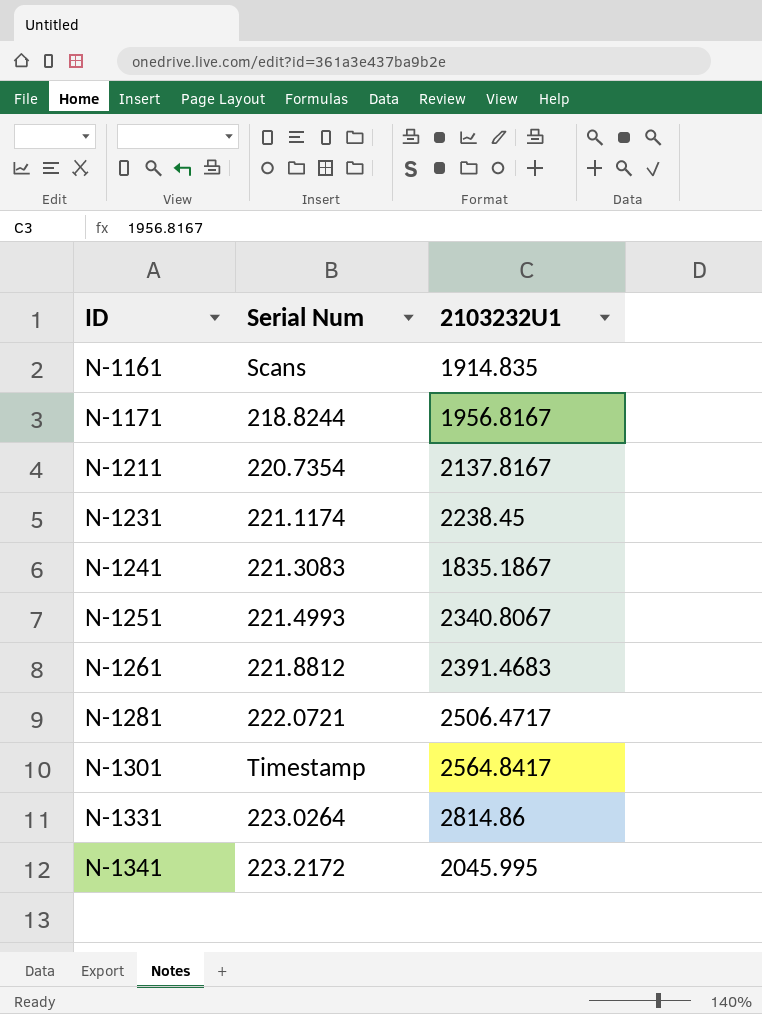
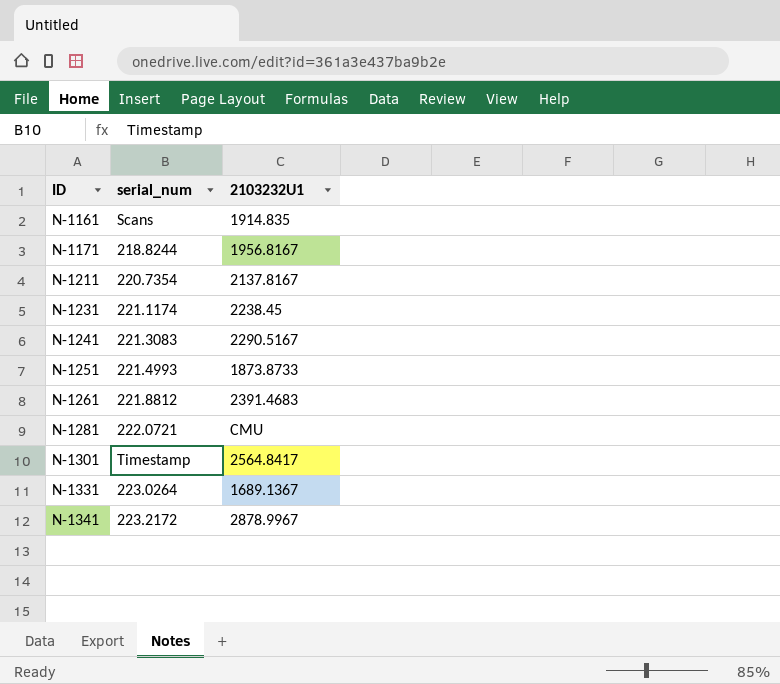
column name: Serial Num -> serial_num
N-1241 | 2103232U1: 1835.1867 -> 2290.5167
N-1251 | 2103232U1: 2340.8067 -> 1873.8733
N-1281 | 2103232U1: 2506.4717 -> CMU
N-1331 | 2103232U1: 2814.86 -> 1689.1367
N-1341 | 2103232U1: 2045.995 -> 2878.9967

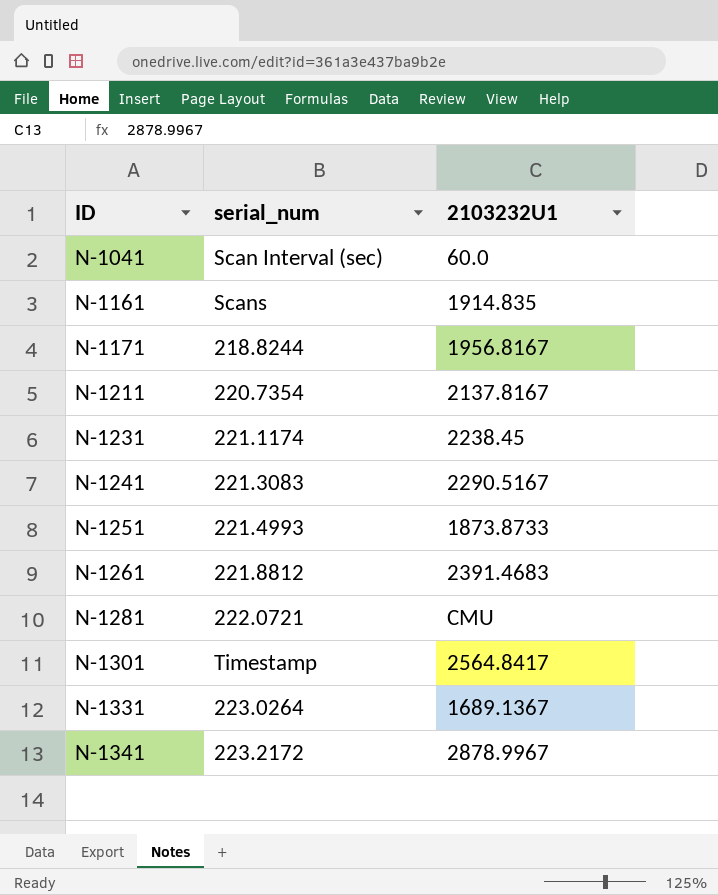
row N-1041: none -> Scan Interval (sec) | 60.0

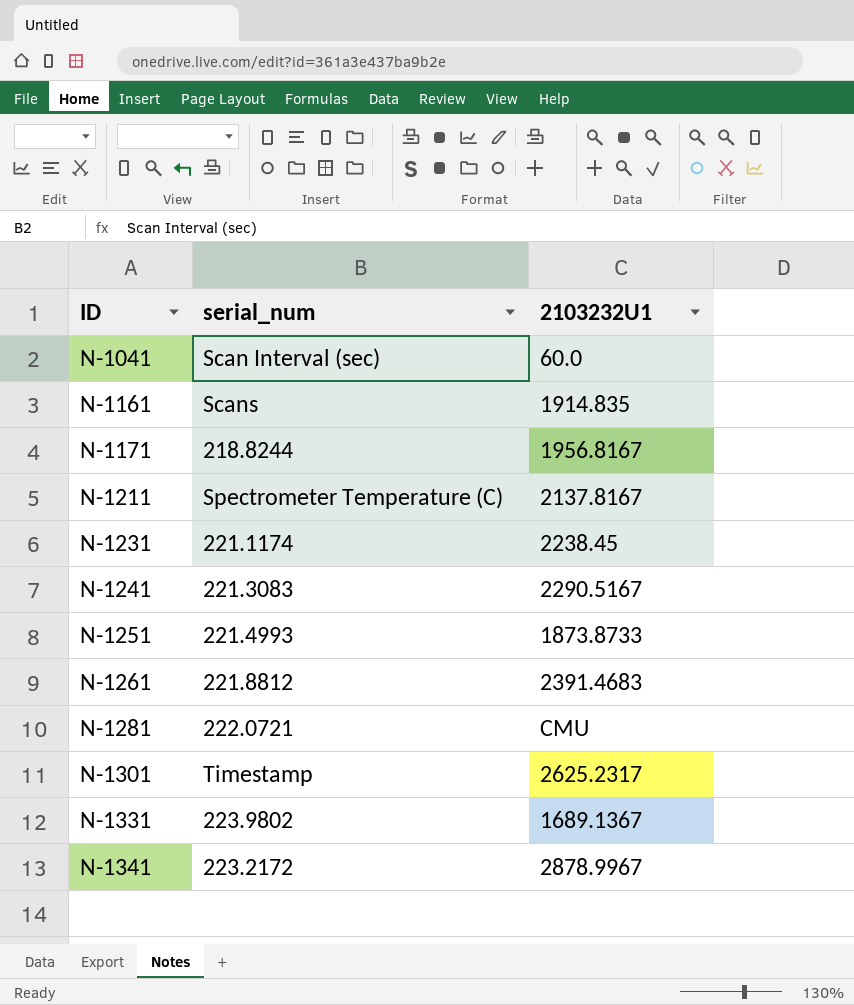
N-1211 | serial_num: 220.7354 -> Spectrometer Temperature (C)
N-1301 | 2103232U1: 2564.8417 -> 2625.2317
N-1331 | serial_num: 223.0264 -> 223.9802

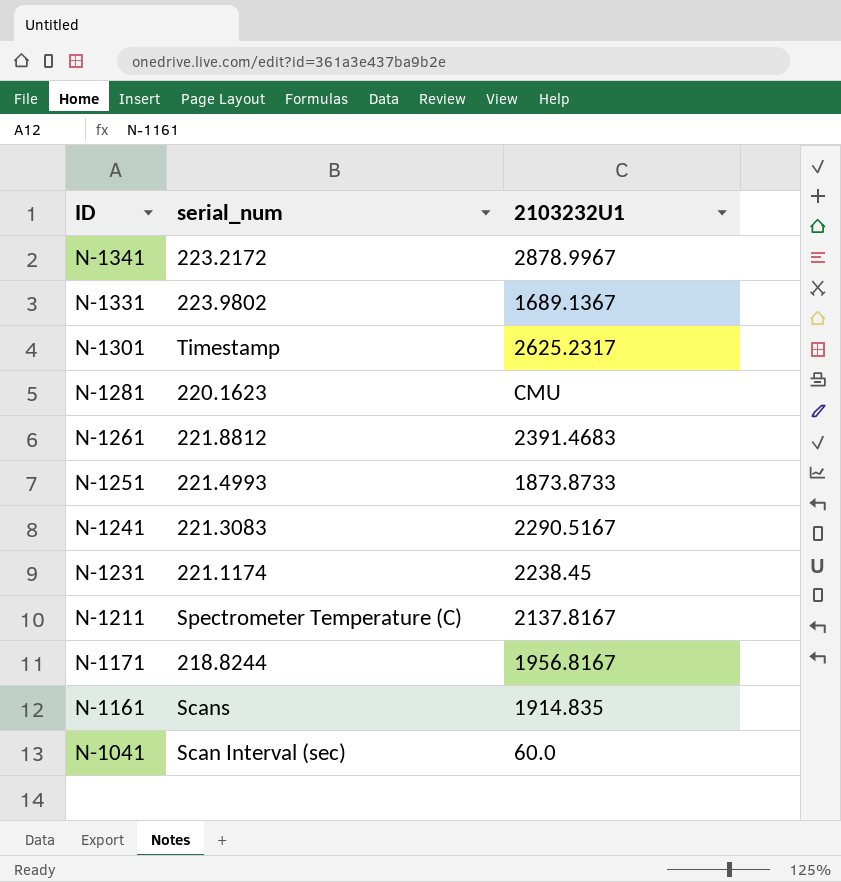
row order: ID ascending -> ID descending
N-1281 | serial_num: 222.0721 -> 220.1623

